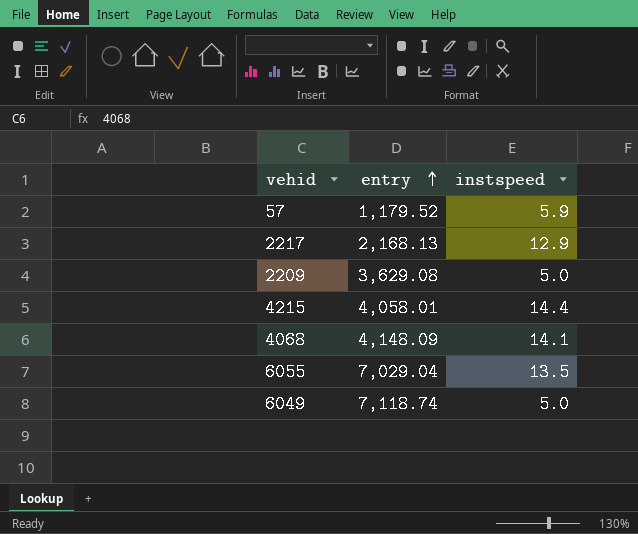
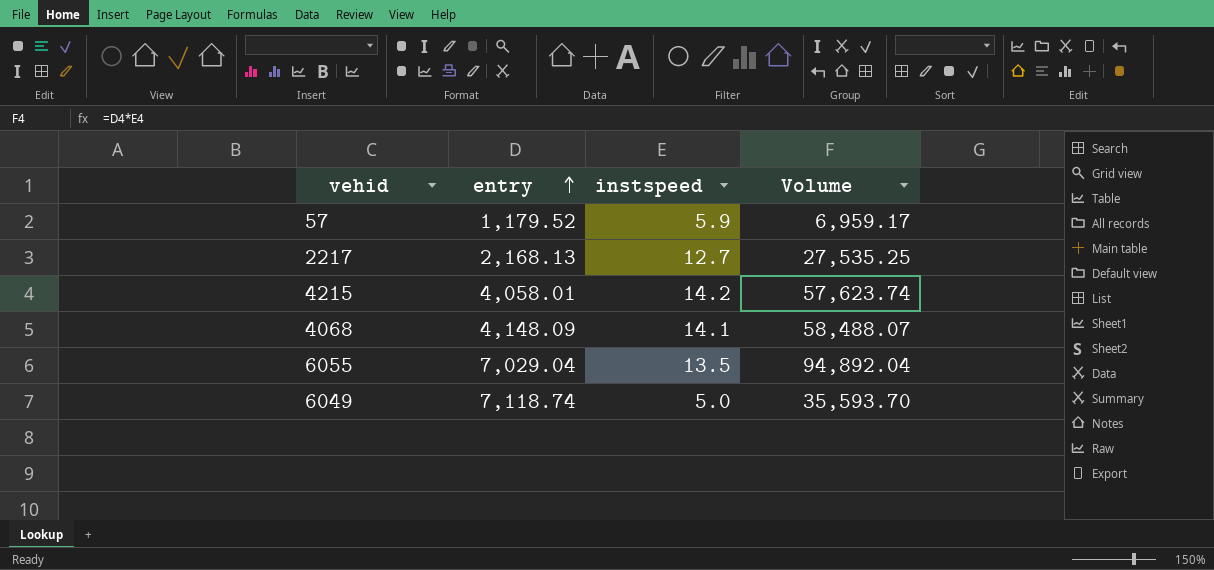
column Volume | formula: none -> [entry] * [instspeed]
row 2209: 3,629.08 | 5.0 -> none
2217 | instspeed: 12.9 -> 12.7
4215 | instspeed: 14.4 -> 14.2

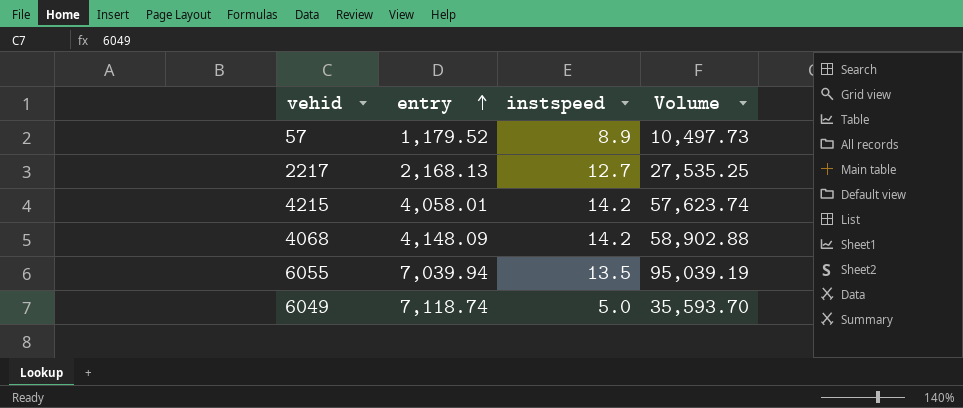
57 | instspeed: 5.9 -> 8.9
57 | Volume: 6,959.17 -> 10,497.73
4068 | instspeed: 14.1 -> 14.2
4068 | Volume: 58,488.07 -> 58,902.88
6055 | entry: 7,029.04 -> 7,039.94
6055 | Volume: 94,892.04 -> 95,039.19

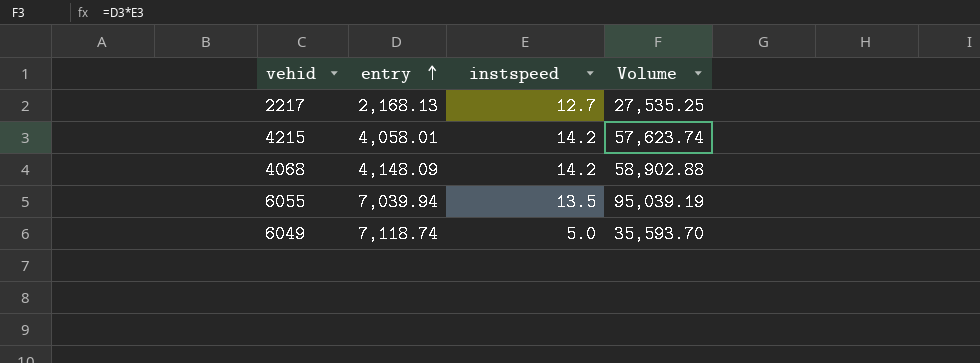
row 57: 1,179.52 | 8.9 | 10,497.73 -> none

